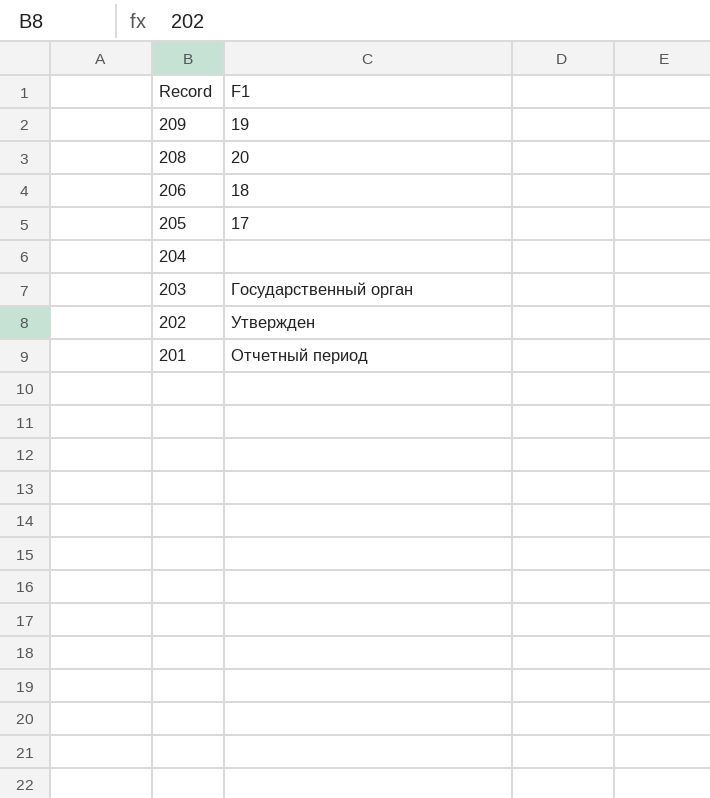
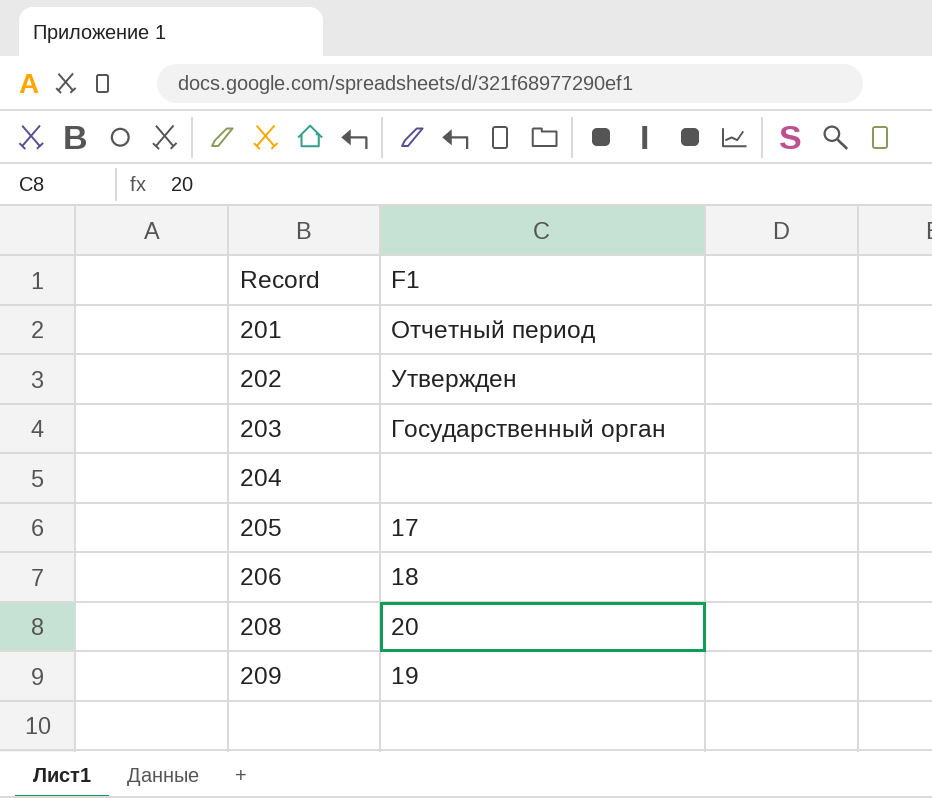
row order: Record descending -> Record ascending

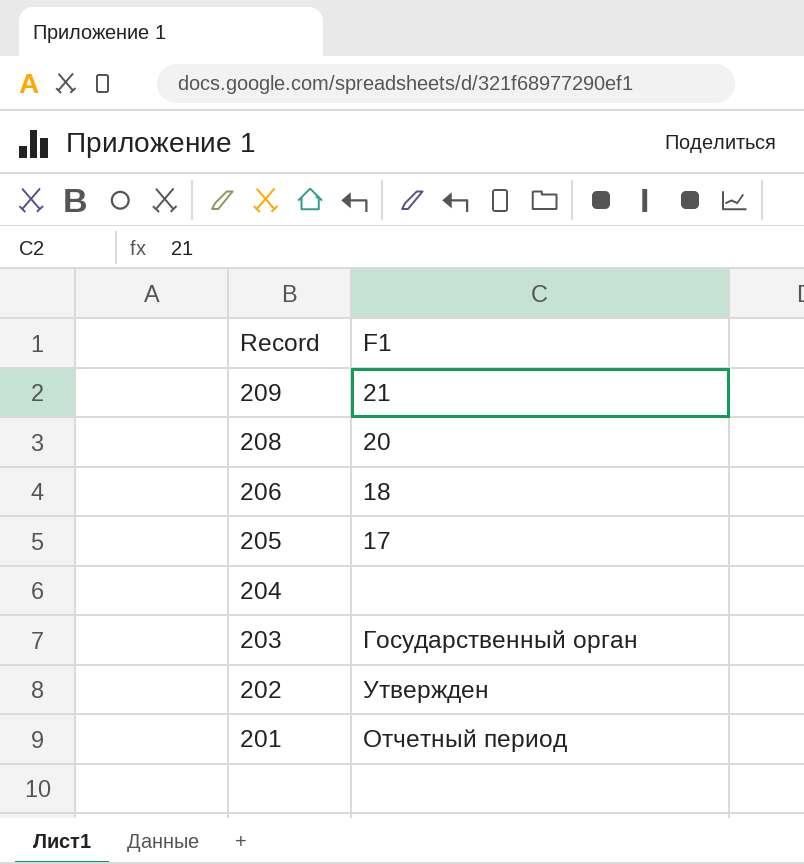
row order: Record ascending -> Record descending
209 | F1: 19 -> 21

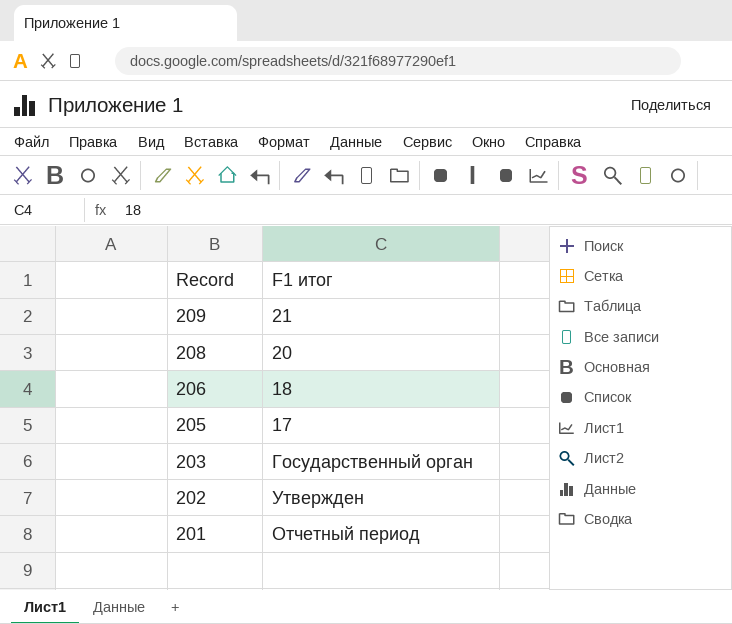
column name: F1 -> F1 итог
row 204: none -> none

